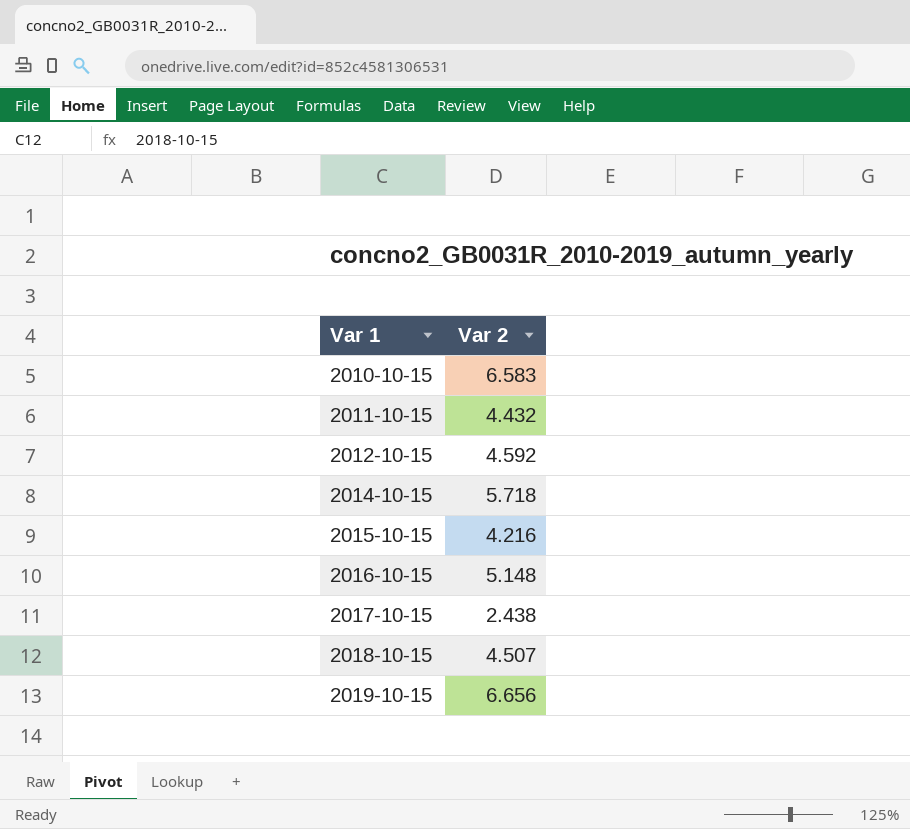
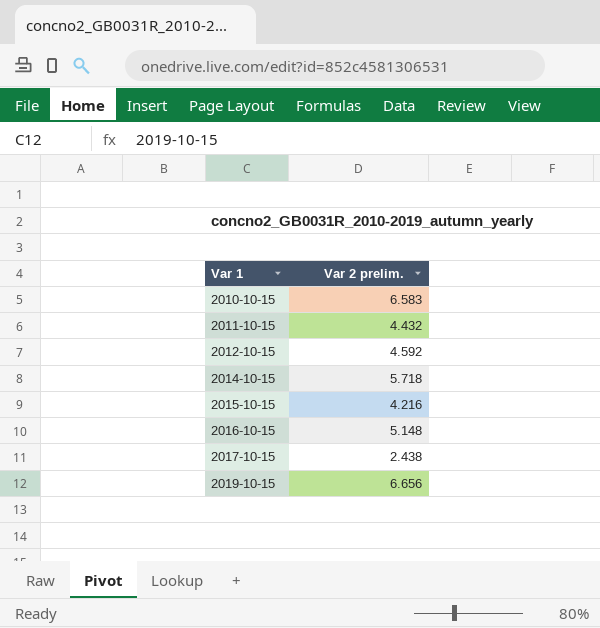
column name: Var 2 -> Var 2 prelim.
row 2018-10-15: 4.507 -> none

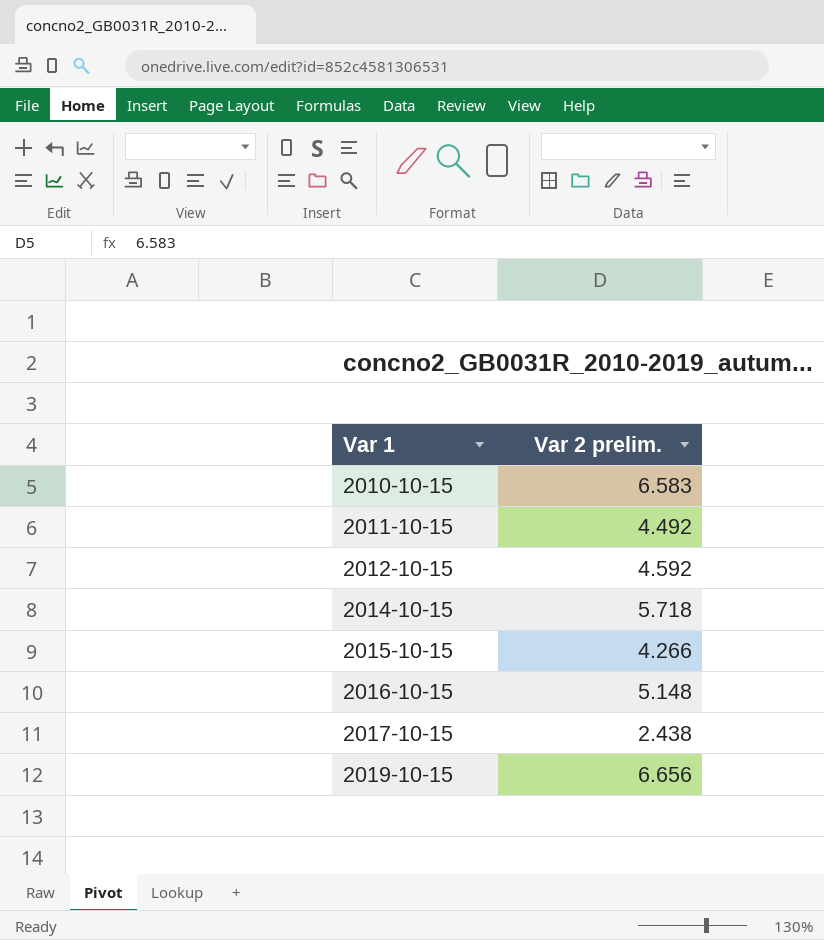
2011-10-15 | Var 2 prelim.: 4.432 -> 4.492
2015-10-15 | Var 2 prelim.: 4.216 -> 4.266

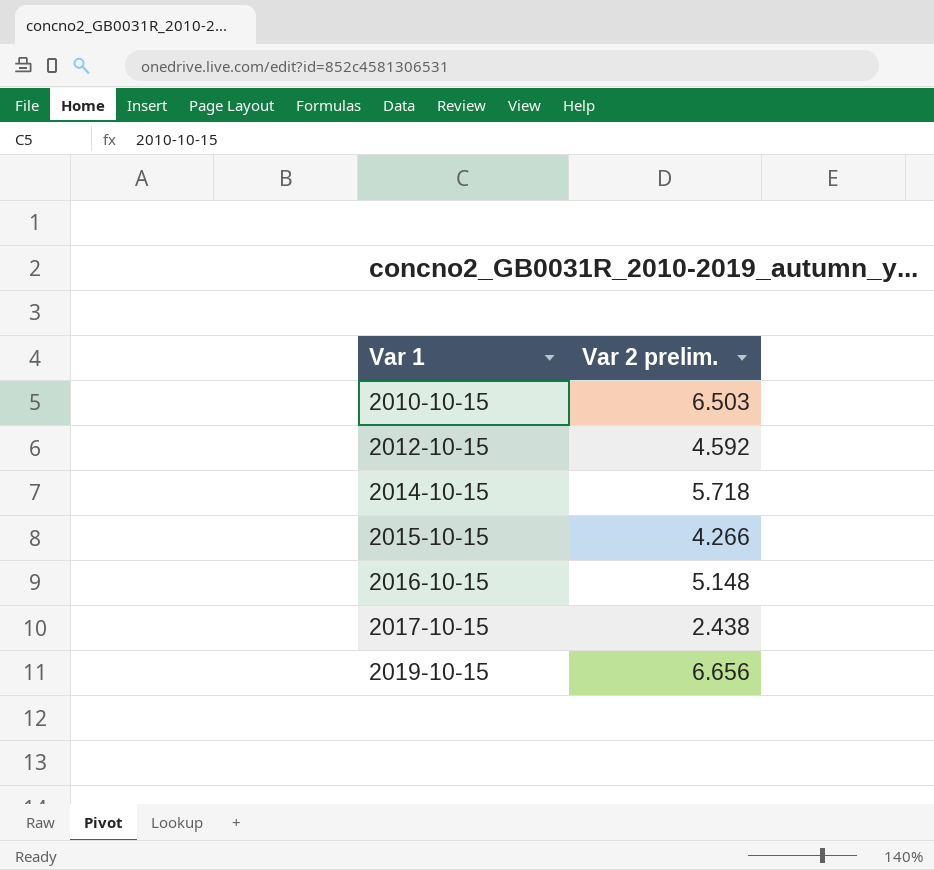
row 2011-10-15: 4.492 -> none
2010-10-15 | Var 2 prelim.: 6.583 -> 6.503

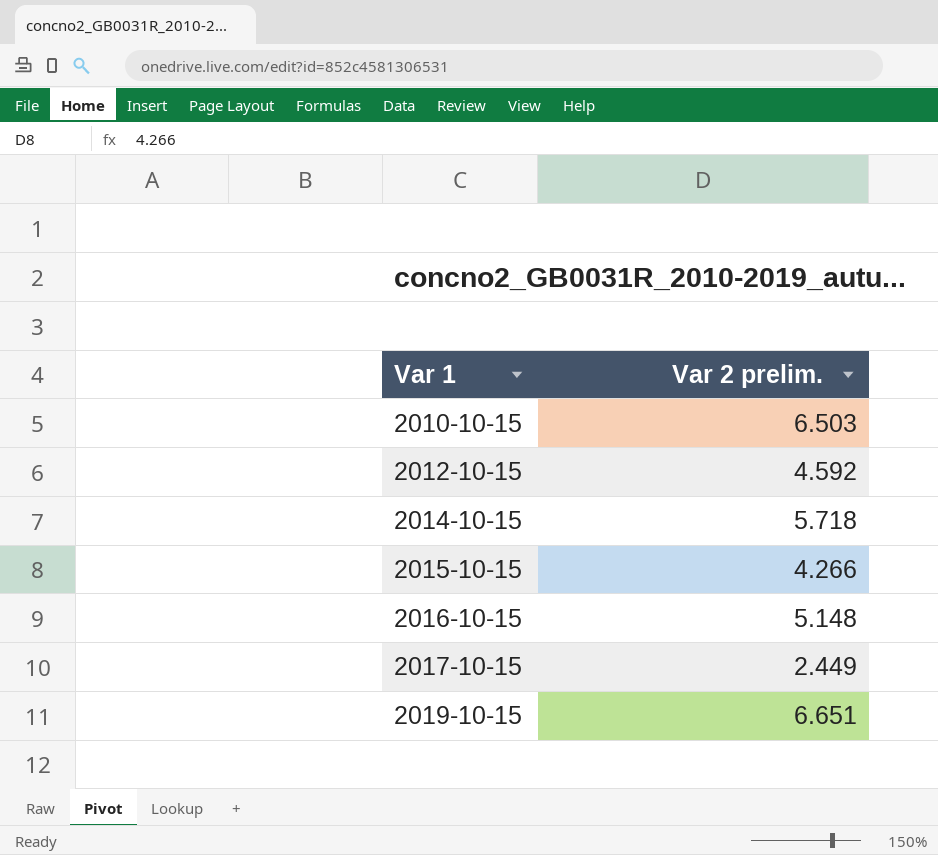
2017-10-15 | Var 2 prelim.: 2.438 -> 2.449
2019-10-15 | Var 2 prelim.: 6.656 -> 6.651

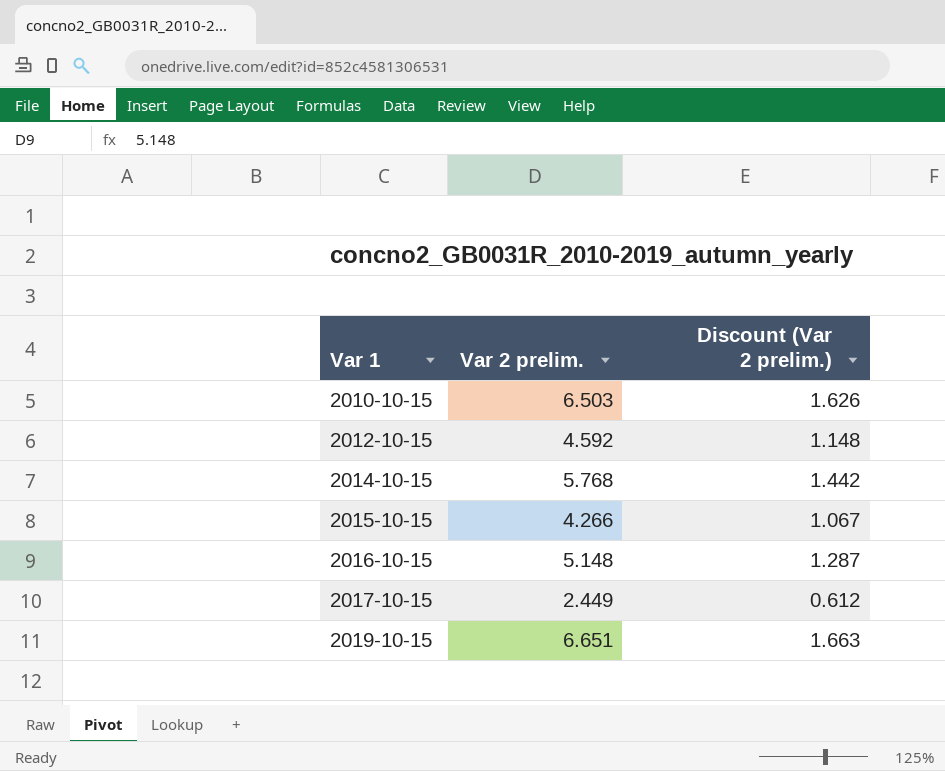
column Discount (Var 2 prelim.) | formula: none -> [Var 2 prelim.] * 0.25
2014-10-15 | Var 2 prelim.: 5.718 -> 5.768

